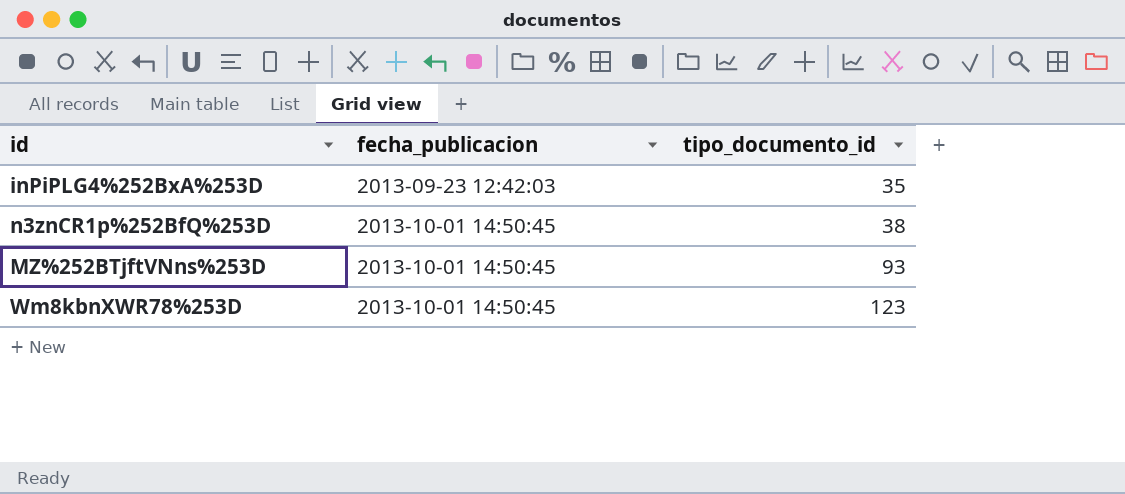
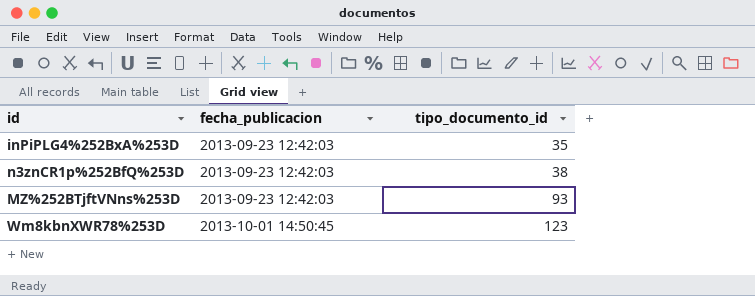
n3znCR1p%252BfQ%253D | fecha_publicacion: 2013-10-01 14:50:45 -> 2013-09-23 12:42:03
MZ%252BTjftVNns%253D | fecha_publicacion: 2013-10-01 14:50:45 -> 2013-09-23 12:42:03

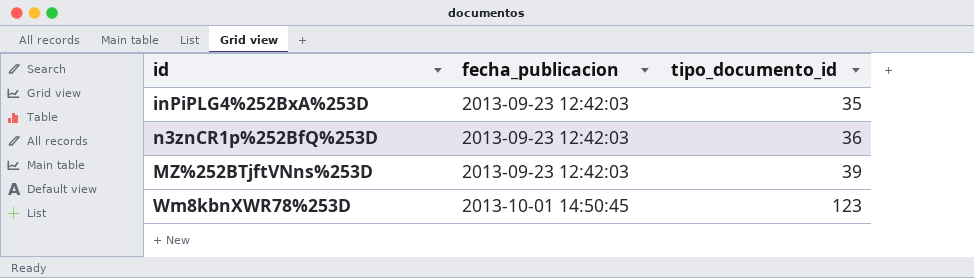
n3znCR1p%252BfQ%253D | tipo_documento_id: 38 -> 36
MZ%252BTjftVNns%253D | tipo_documento_id: 93 -> 39

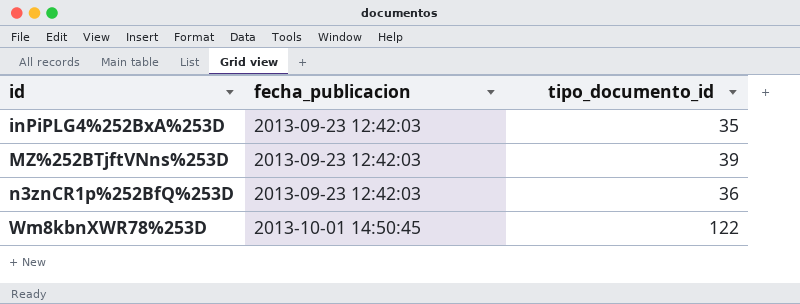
row order: fecha_publicacion ascending -> id ascending
Wm8kbnXWR78%253D | tipo_documento_id: 123 -> 122

